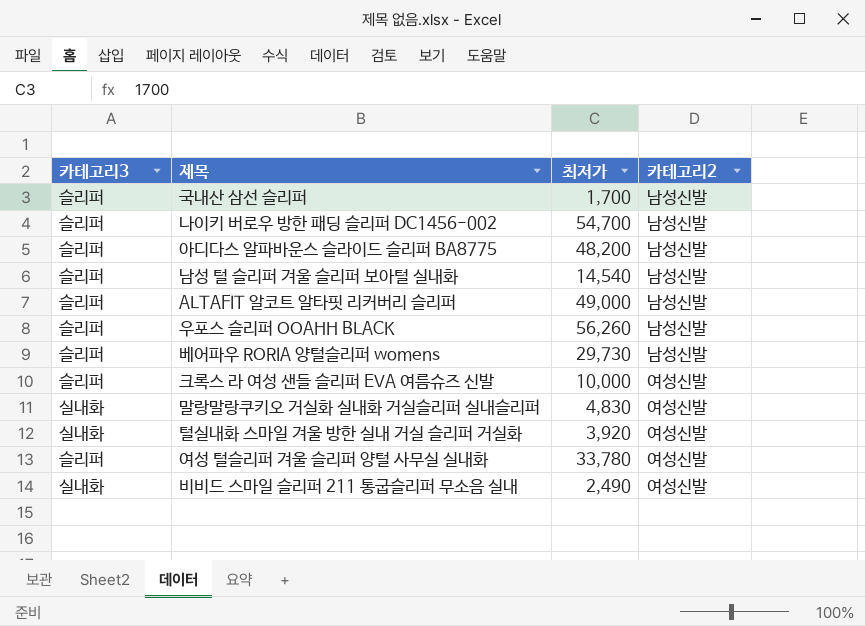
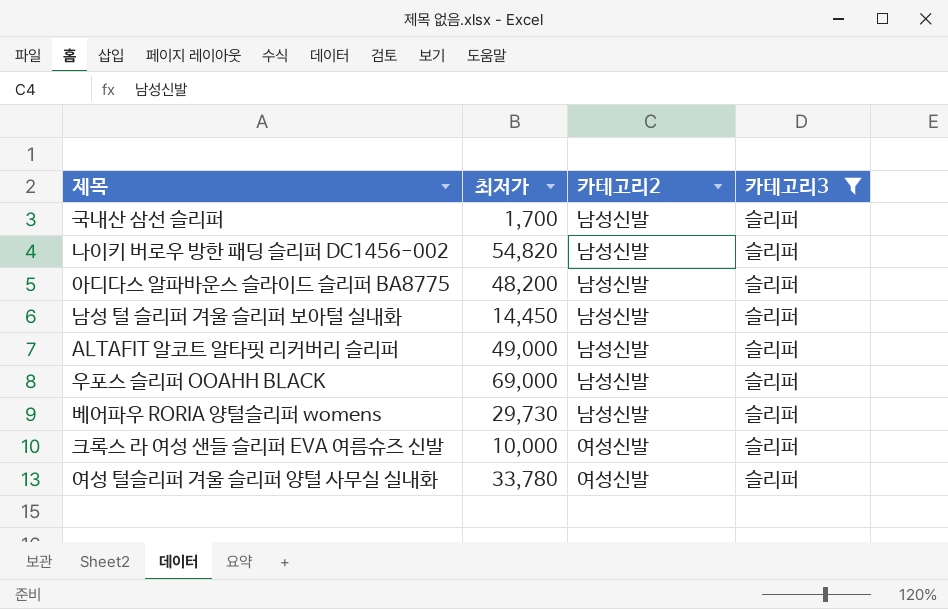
filter: none -> 카테고리3 = 슬리퍼
column 카테고리3 | position: 1 -> 4
나이키 버로우 방한 패딩 슬리퍼 DC1456-002 | 최저가: 54,700 -> 54,820
남성 털 슬리퍼 겨울 슬리퍼 보아털 실내화 | 최저가: 14,540 -> 14,450
우포스 슬리퍼 OOAHH BLACK | 최저가: 56,260 -> 69,000

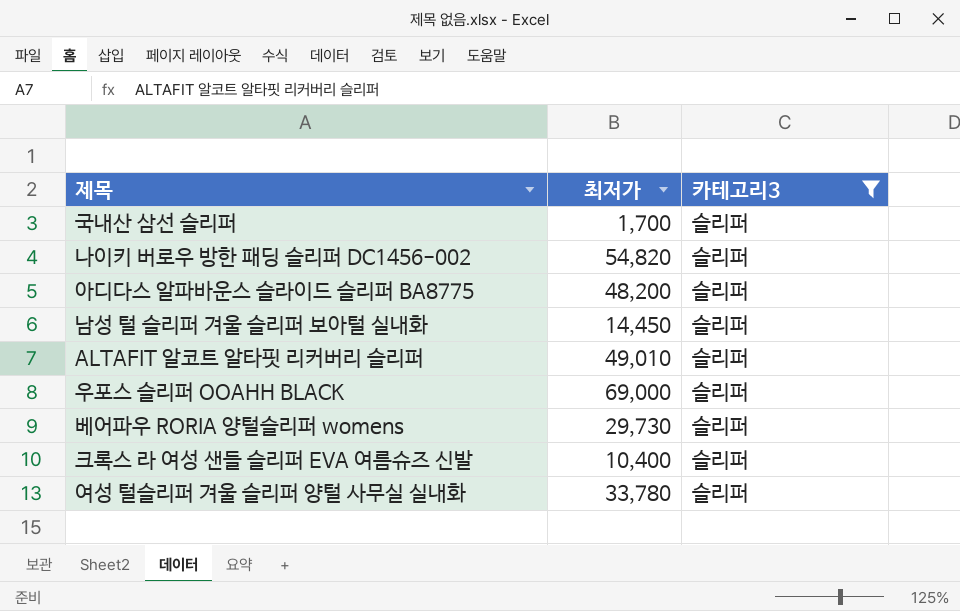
column 카테고리2 | position: 3 -> none
ALTAFIT 알코트 알타핏 리커버리 슬리퍼 | 최저가: 49,000 -> 49,010
크록스 라 여성 샌들 슬리퍼 EVA 여름슈즈 신발 | 최저가: 10,000 -> 10,400

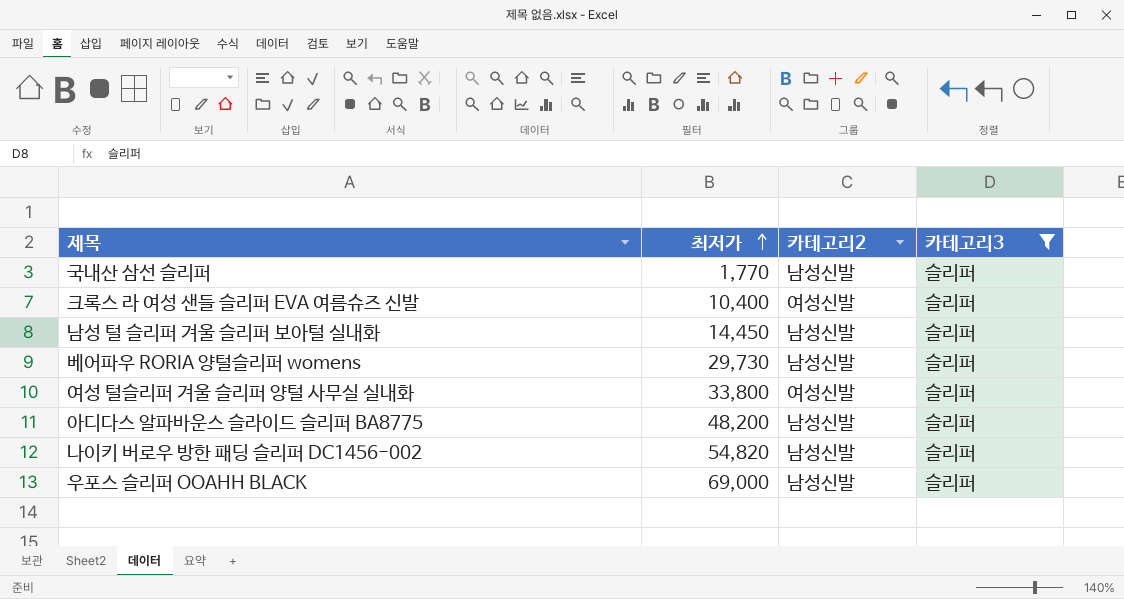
row order: none -> 최저가 ascending
column 카테고리2 | position: none -> 3
row ALTAFIT 알코트 알타핏 리커버리 슬리퍼: 49,010 | 슬리퍼 -> none
국내산 삼선 슬리퍼 | 최저가: 1,700 -> 1,770
여성 털슬리퍼 겨울 슬리퍼 양털 사무실 실내화 | 최저가: 33,780 -> 33,800

